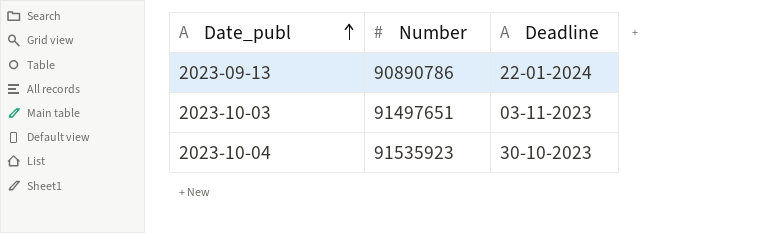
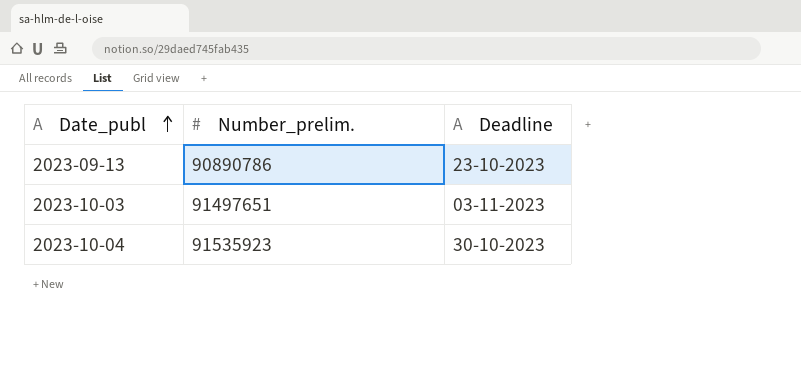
column name: Number -> Number_prelim.
2023-09-13 | Deadline: 22-01-2024 -> 23-10-2023

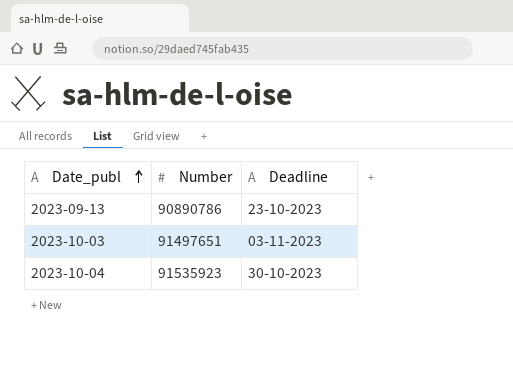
column name: Number_prelim. -> Number

